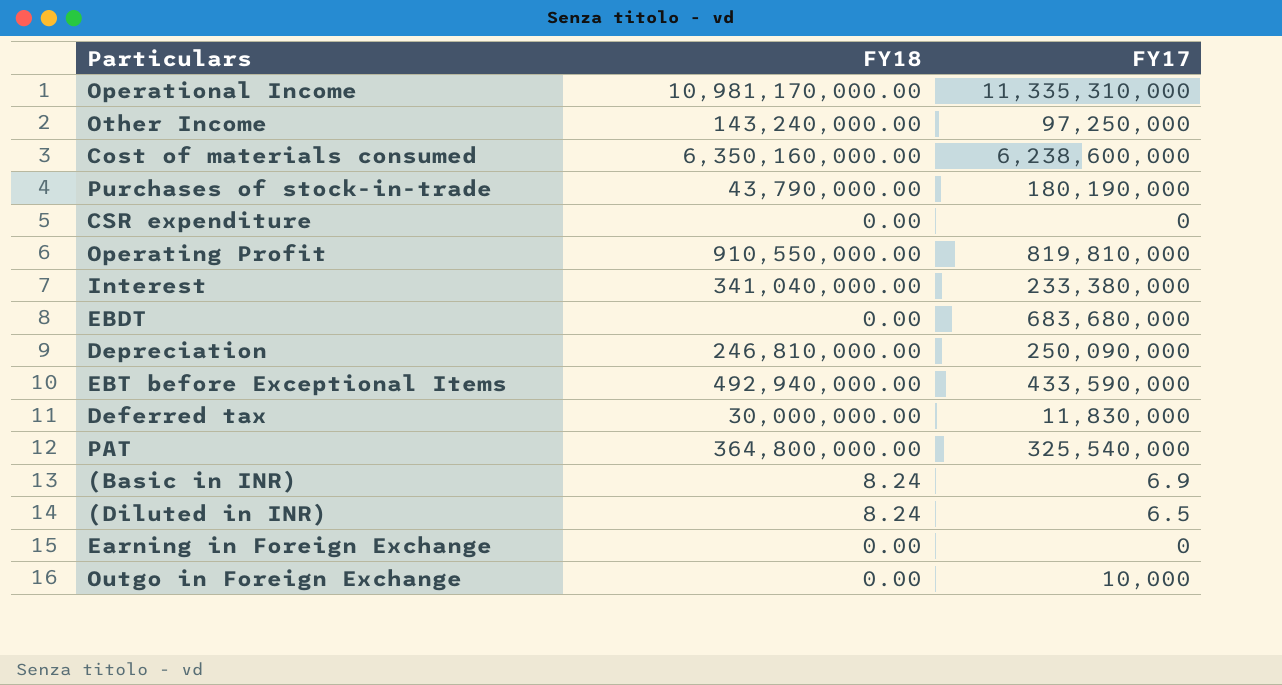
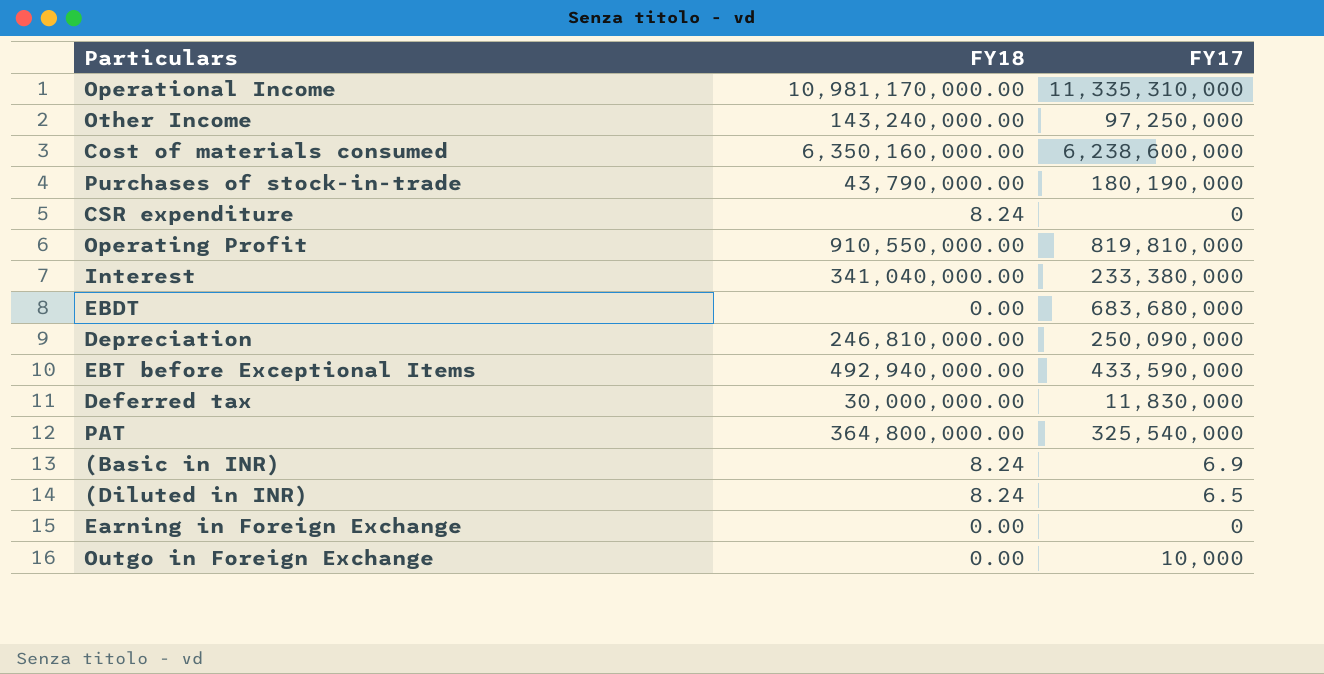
CSR expenditure | FY18: 0.00 -> 8.24

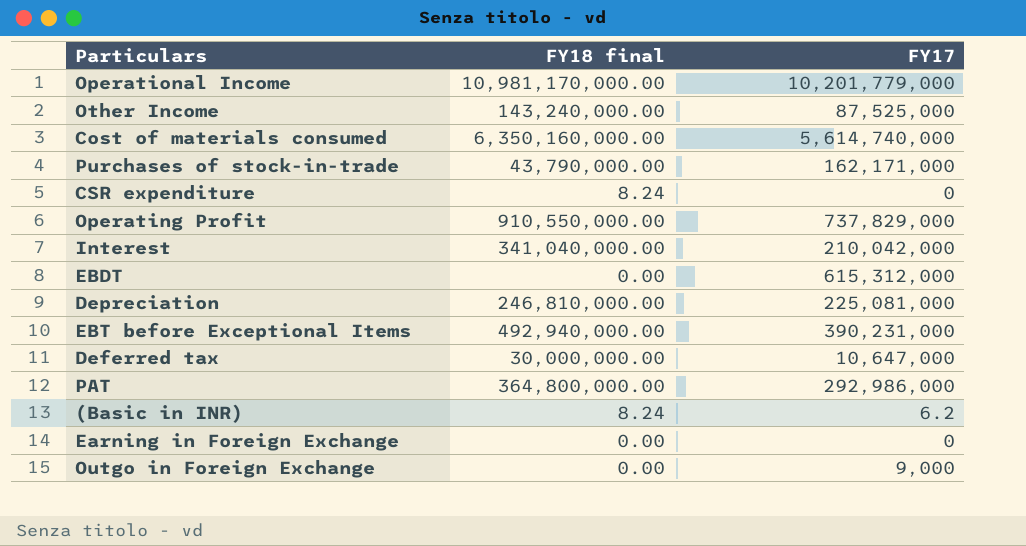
column name: FY18 -> FY18 final
row (Diluted in INR): 8.24 | 6.5 -> none
Operational Income | FY17: 11,335,310,000 -> 10,201,779,000
Other Income | FY17: 97,250,000 -> 87,525,000
Cost of materials consumed | FY17: 6,238,600,000 -> 5,614,740,000
Purchases of stock-in-trade | FY17: 180,190,000 -> 162,171,000
Operating Profit | FY17: 819,810,000 -> 737,829,000
Interest | FY17: 233,380,000 -> 210,042,000
EBDT | FY17: 683,680,000 -> 615,312,000
Depreciation | FY17: 250,090,000 -> 225,081,000
EBT before Exceptional Items | FY17: 433,590,000 -> 390,231,000
Deferred tax | FY17: 11,830,000 -> 10,647,000
PAT | FY17: 325,540,000 -> 292,986,000
(Basic in INR) | FY17: 6.9 -> 6.2
Outgo in Foreign Exchange | FY17: 10,000 -> 9,000

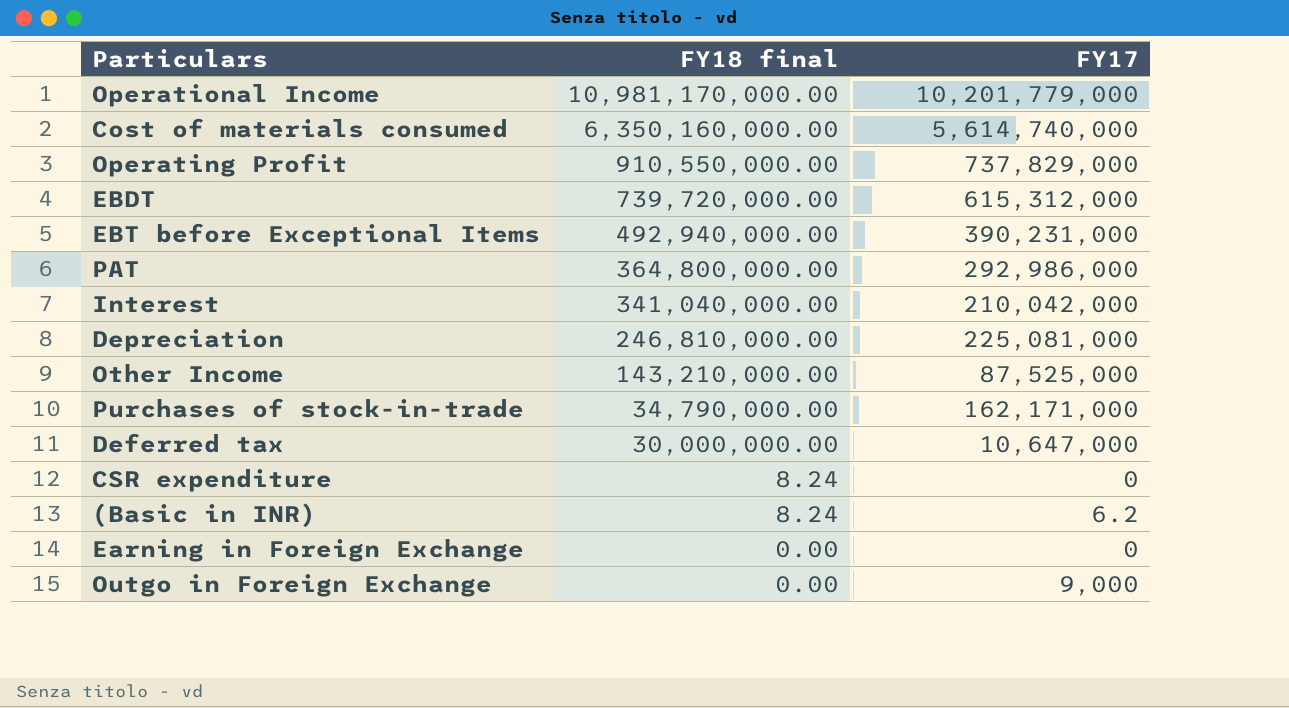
row order: none -> FY18 final descending
EBDT | FY18 final: 0.00 -> 739,720,000.00
Other Income | FY18 final: 143,240,000.00 -> 143,210,000.00
Purchases of stock-in-trade | FY18 final: 43,790,000.00 -> 34,790,000.00

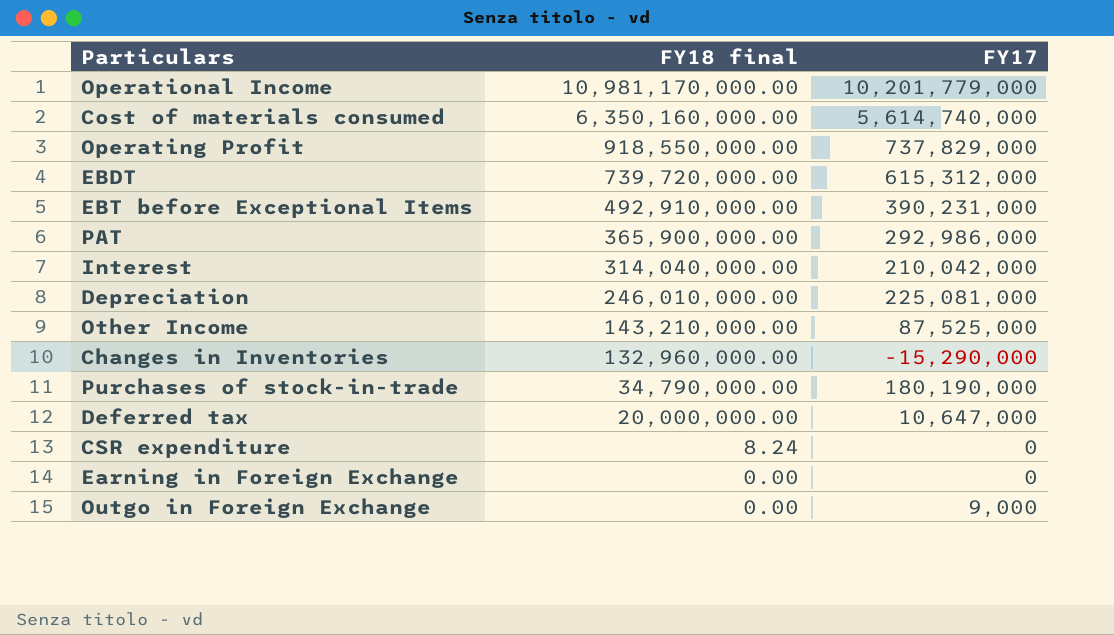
row (Basic in INR): 8.24 | 6.2 -> none
Operating Profit | FY18 final: 910,550,000.00 -> 918,550,000.00
EBT before Exceptional Items | FY18 final: 492,940,000.00 -> 492,910,000.00
PAT | FY18 final: 364,800,000.00 -> 365,900,000.00
Interest | FY18 final: 341,040,000.00 -> 314,040,000.00
Depreciation | FY18 final: 246,810,000.00 -> 246,010,000.00
row Changes in Inventories: none -> 132,960,000.00 | -15,290,000
Purchases of stock-in-trade | FY17: 162,171,000 -> 180,190,000
Deferred tax | FY18 final: 30,000,000.00 -> 20,000,000.00

